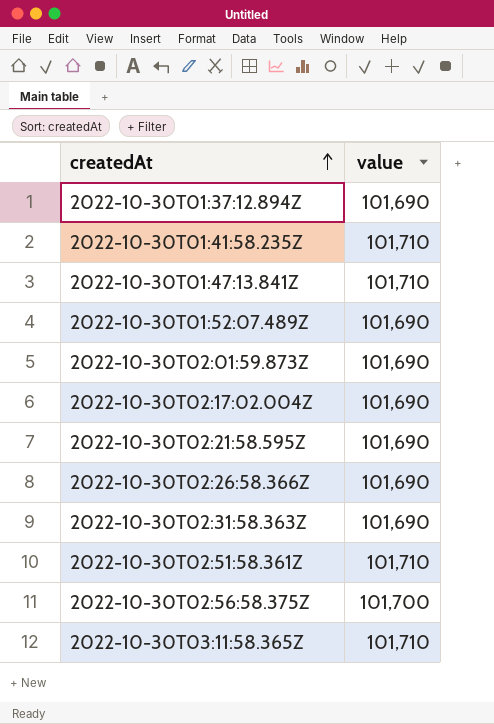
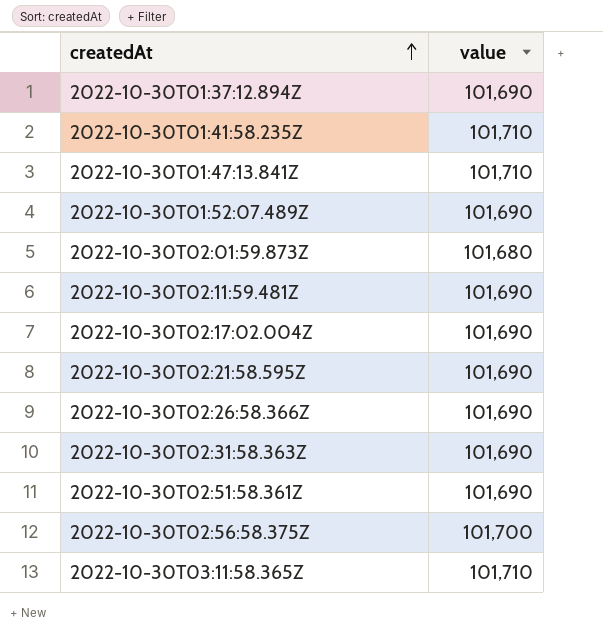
2022-10-30T02:01:59.873Z | value: 101,690 -> 101,680
row 2022-10-30T02:11:59.481Z: none -> 101,690
2022-10-30T02:51:58.361Z | value: 101,710 -> 101,690

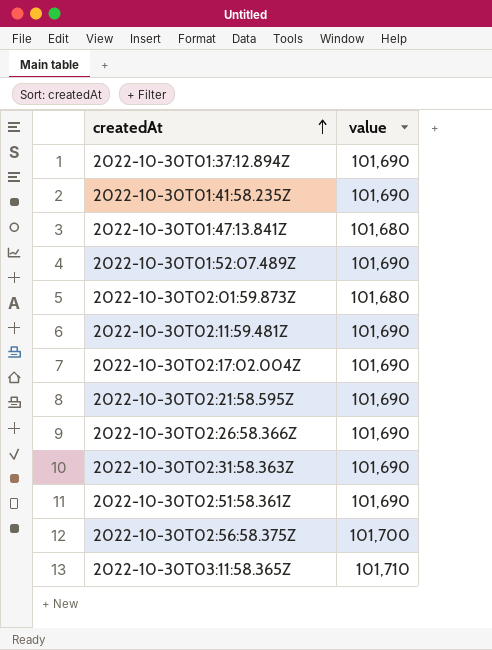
2022-10-30T01:41:58.235Z | value: 101,710 -> 101,690
2022-10-30T01:47:13.841Z | value: 101,710 -> 101,680

